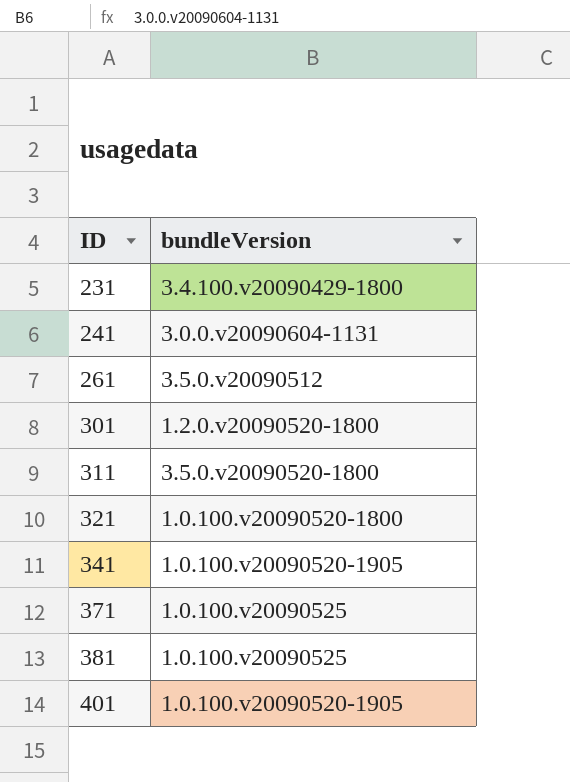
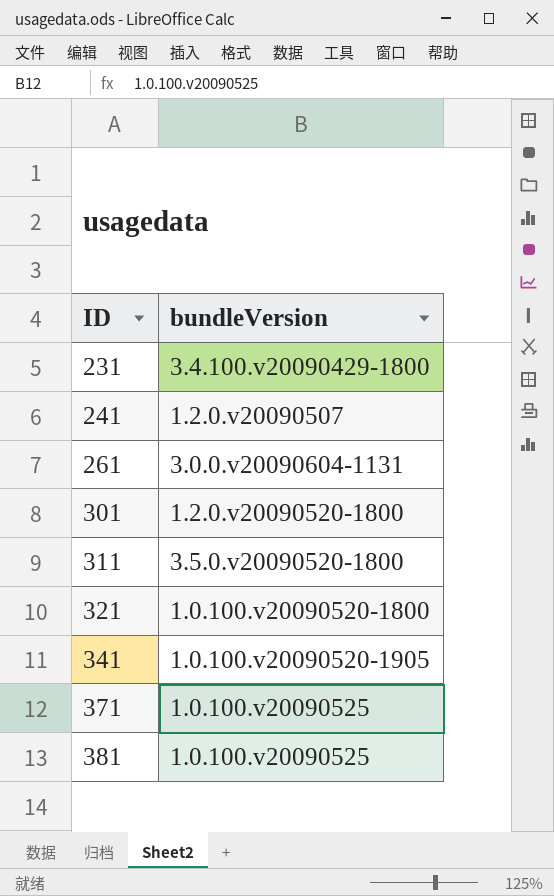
row 401: 1.0.100.v20090520-1905 -> none
241 | bundleVersion: 3.0.0.v20090604-1131 -> 1.2.0.v20090507
261 | bundleVersion: 3.5.0.v20090512 -> 3.0.0.v20090604-1131

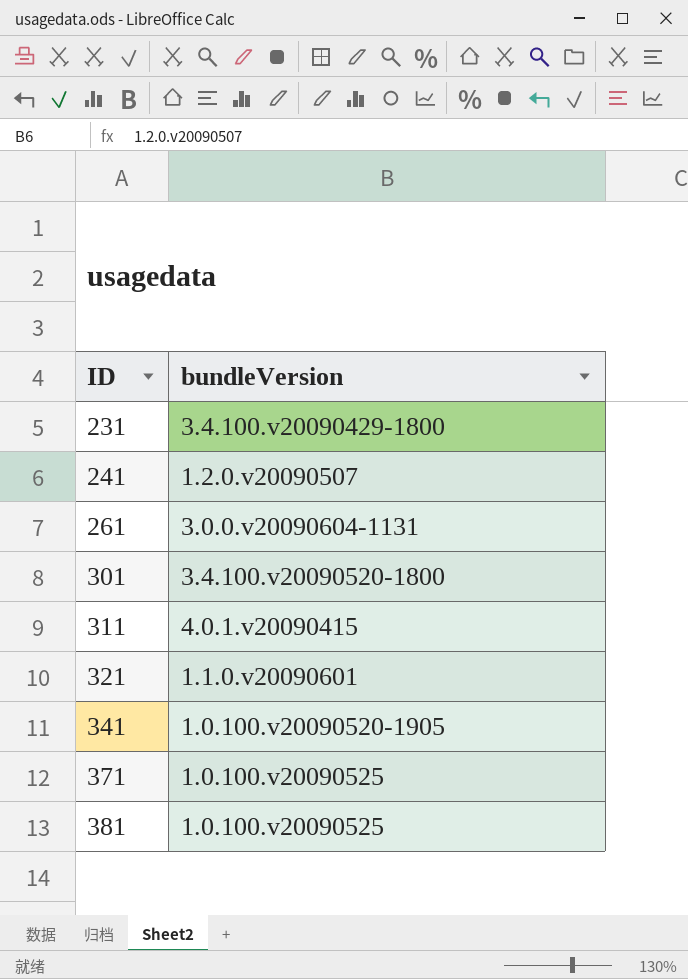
301 | bundleVersion: 1.2.0.v20090520-1800 -> 3.4.100.v20090520-1800
311 | bundleVersion: 3.5.0.v20090520-1800 -> 4.0.1.v20090415
321 | bundleVersion: 1.0.100.v20090520-1800 -> 1.1.0.v20090601

